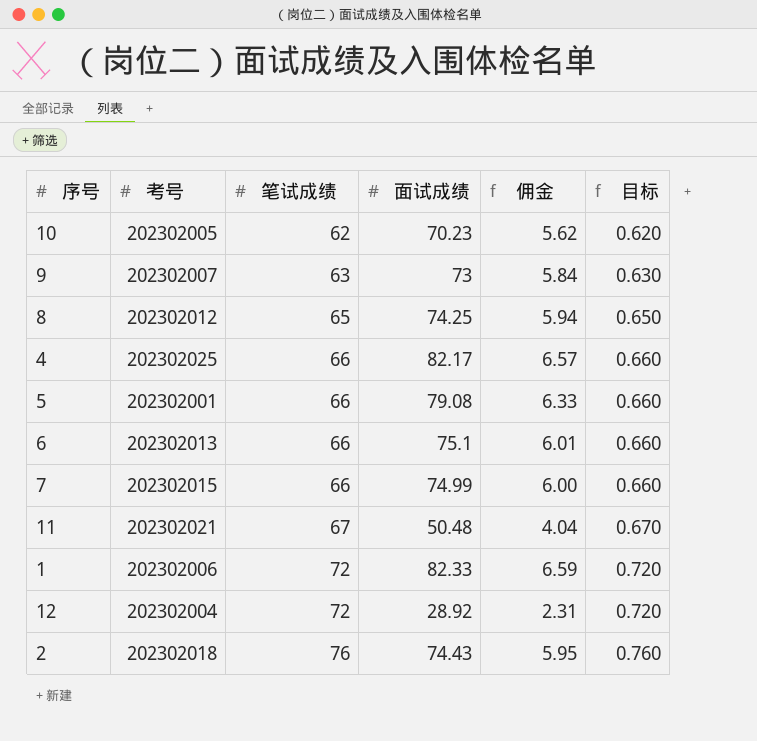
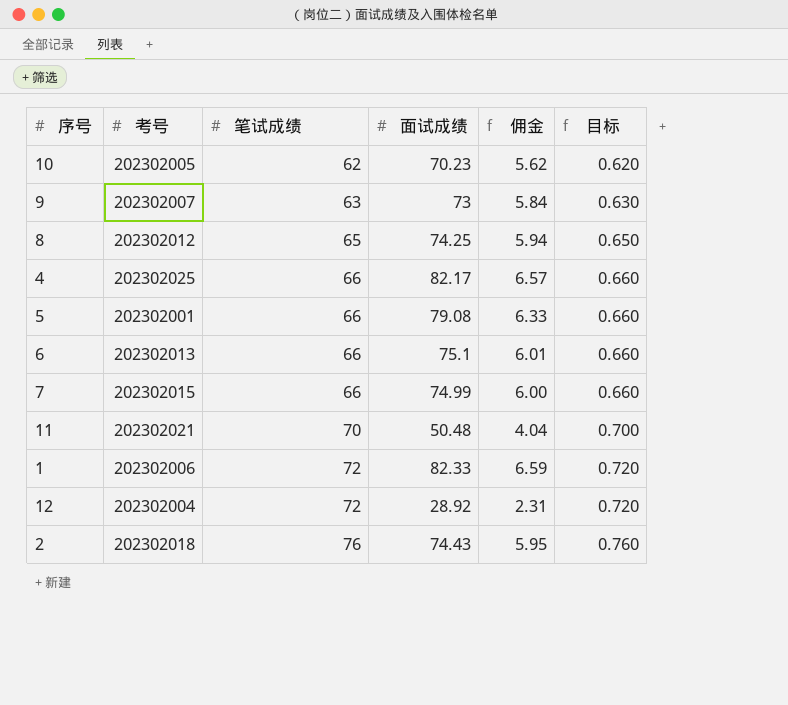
11 | 笔试成绩: 67 -> 70
11 | 目标: 0.670 -> 0.700

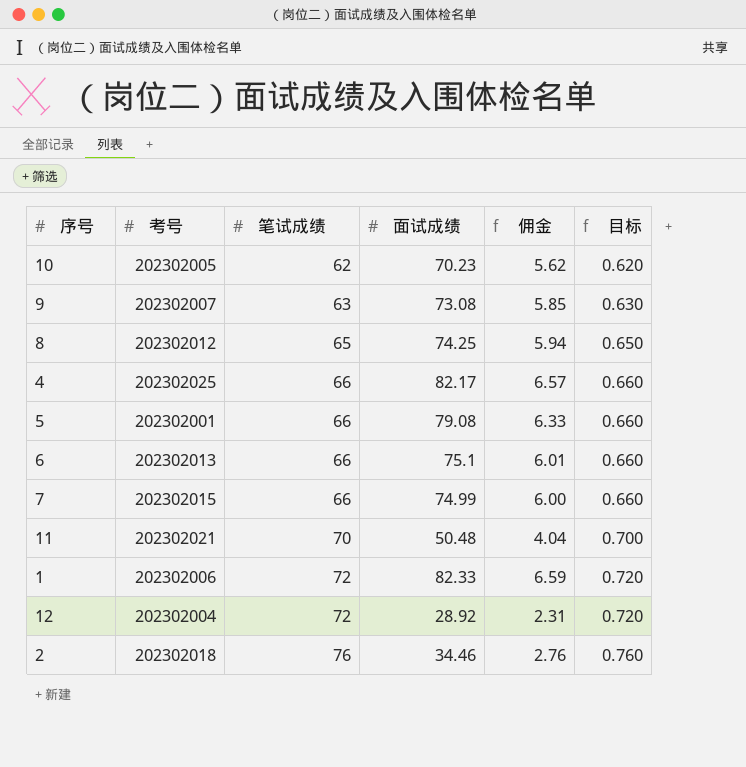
9 | 面试成绩: 73 -> 73.08
9 | 佣金: 5.84 -> 5.85
2 | 面试成绩: 74.43 -> 34.46
2 | 佣金: 5.95 -> 2.76

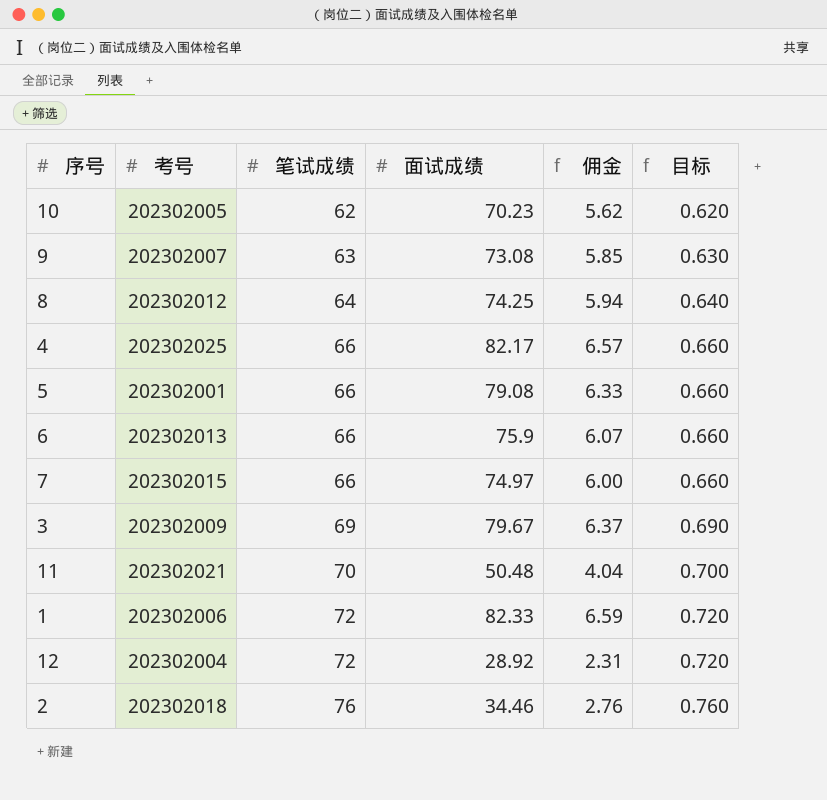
8 | 笔试成绩: 65 -> 64
8 | 目标: 0.650 -> 0.640
6 | 面试成绩: 75.1 -> 75.9
6 | 佣金: 6.01 -> 6.07
7 | 面试成绩: 74.99 -> 74.97
row 3: none -> 202302009 | 69 | 79.67 | 6.37 | 0.690

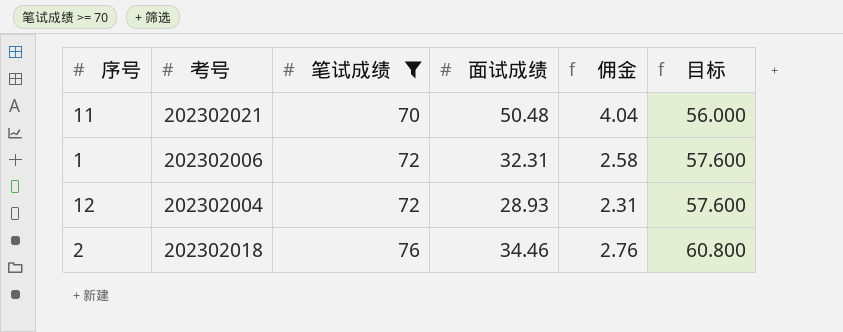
filter: none -> 笔试成绩 >= 70
column 目标 | formula: [笔试成绩] * 0.01 -> [笔试成绩] * 0.8
1 | 面试成绩: 82.33 -> 32.31
1 | 佣金: 6.59 -> 2.58
12 | 面试成绩: 28.92 -> 28.93

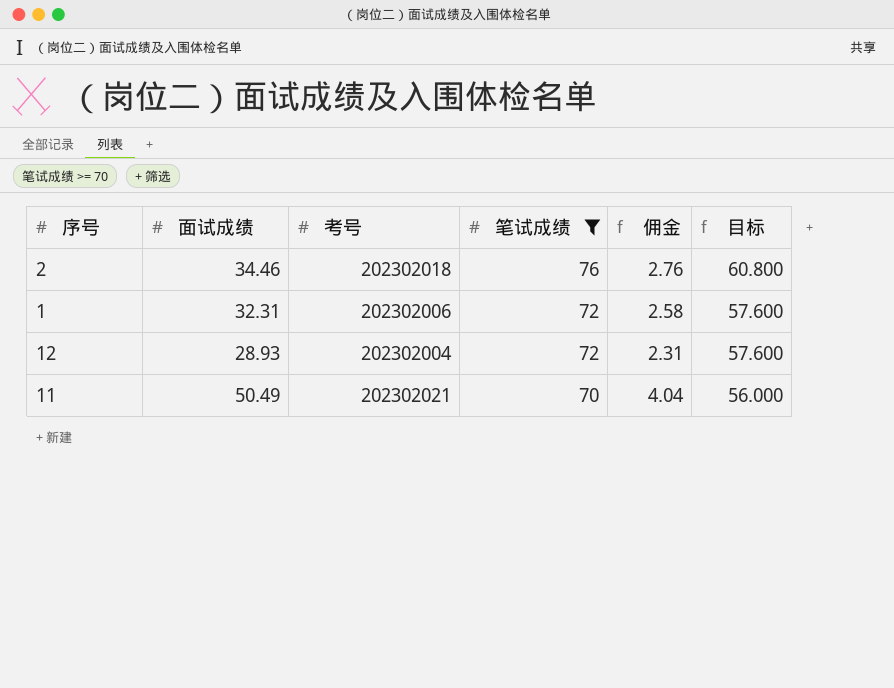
row order: 笔试成绩 ascending -> 笔试成绩 descending
column 面试成绩 | position: 4 -> 2
11 | 面试成绩: 50.48 -> 50.49

